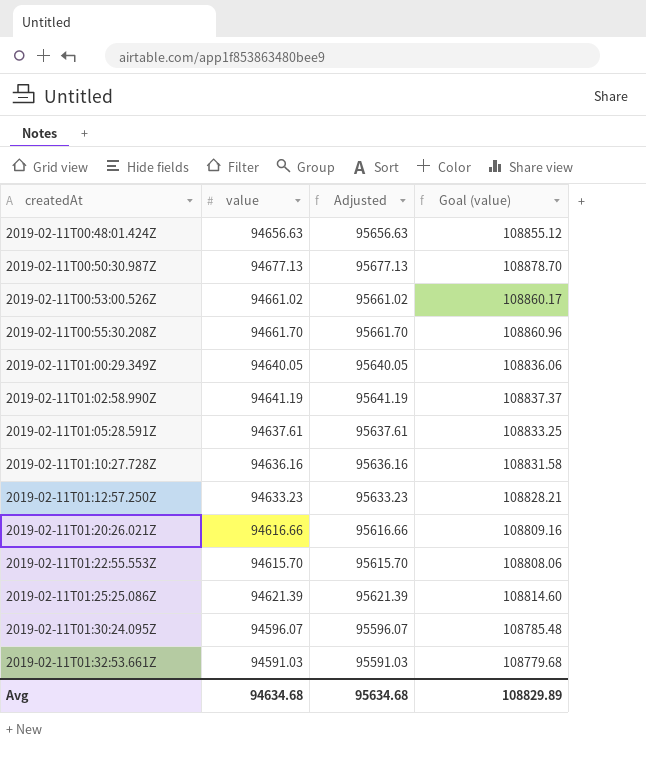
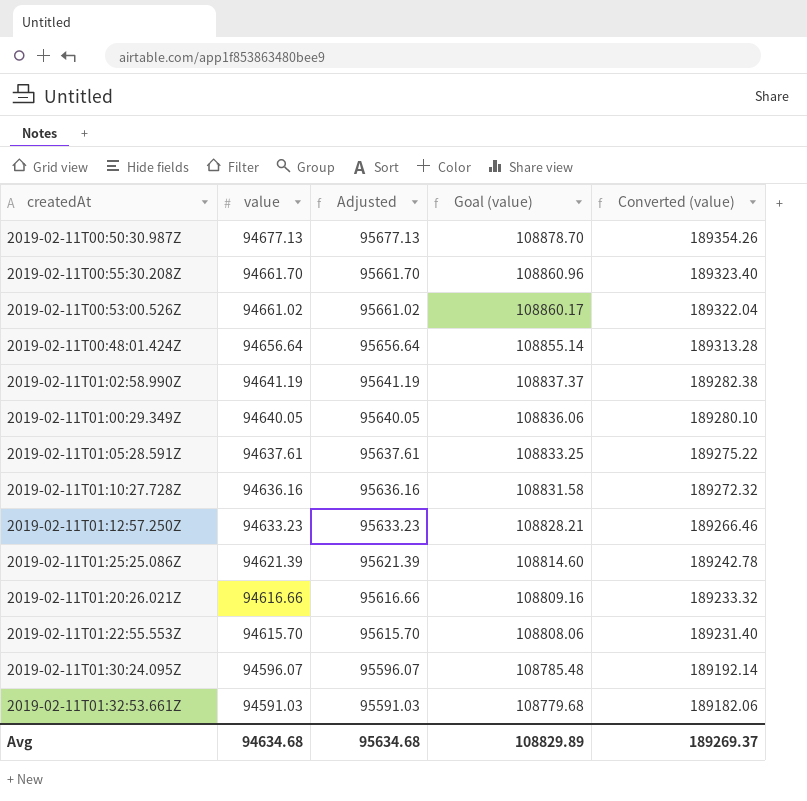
row order: createdAt ascending -> value descending
column Converted (value) | formula: none -> [value] * 2
2019-02-11T00:48:01.424Z | value: 94656.63 -> 94656.64
2019-02-11T00:48:01.424Z | Adjusted: 95656.63 -> 95656.64
2019-02-11T00:48:01.424Z | Goal (value): 108855.12 -> 108855.14

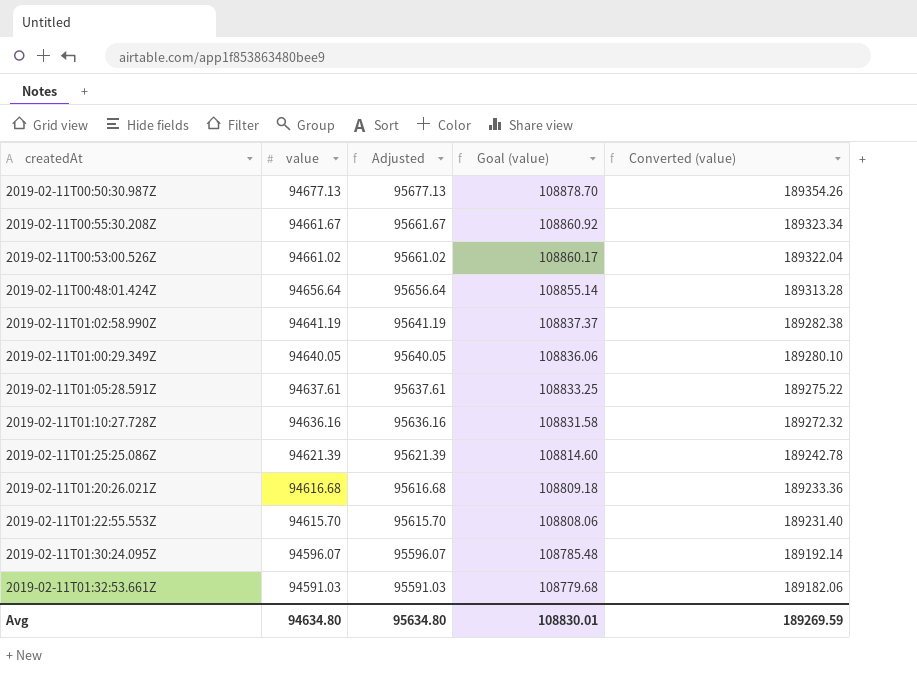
row 2019-02-11T01:12:57.250Z: 94633.23 | 95633.23 | 108828.21 | 189266.46 -> none
2019-02-11T00:55:30.208Z | value: 94661.70 -> 94661.67
2019-02-11T00:55:30.208Z | Adjusted: 95661.70 -> 95661.67
2019-02-11T00:55:30.208Z | Goal (value): 108860.96 -> 108860.92
2019-02-11T00:55:30.208Z | Converted (value): 189323.40 -> 189323.34
2019-02-11T01:20:26.021Z | value: 94616.66 -> 94616.68
2019-02-11T01:20:26.021Z | Adjusted: 95616.66 -> 95616.68
2019-02-11T01:20:26.021Z | Goal (value): 108809.16 -> 108809.18
2019-02-11T01:20:26.021Z | Converted (value): 189233.32 -> 189233.36
Avg | value: 94634.68 -> 94634.80
Avg | Adjusted: 95634.68 -> 95634.80
Avg | Goal (value): 108829.89 -> 108830.01
Avg | Converted (value): 189269.37 -> 189269.59

